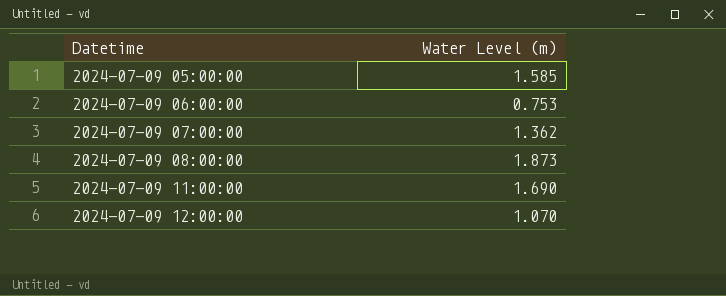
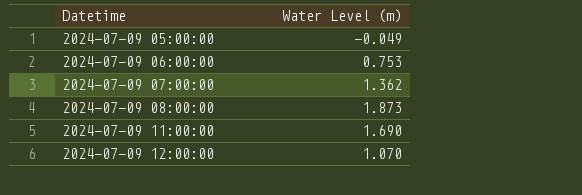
2024-07-09 05:00:00 | Water Level (m): 1.585 -> -0.049

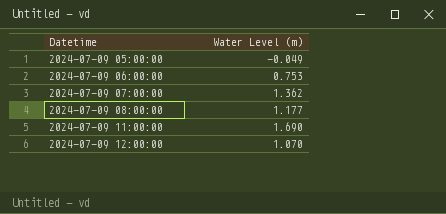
2024-07-09 08:00:00 | Water Level (m): 1.873 -> 1.177

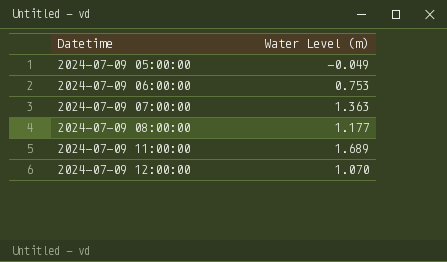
2024-07-09 07:00:00 | Water Level (m): 1.362 -> 1.363
2024-07-09 11:00:00 | Water Level (m): 1.690 -> 1.689

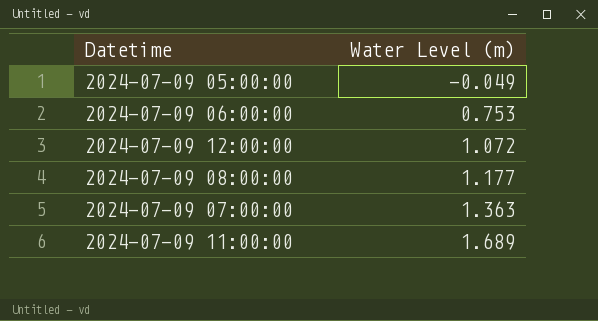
row order: Datetime ascending -> Water Level (m) ascending
2024-07-09 12:00:00 | Water Level (m): 1.070 -> 1.072

